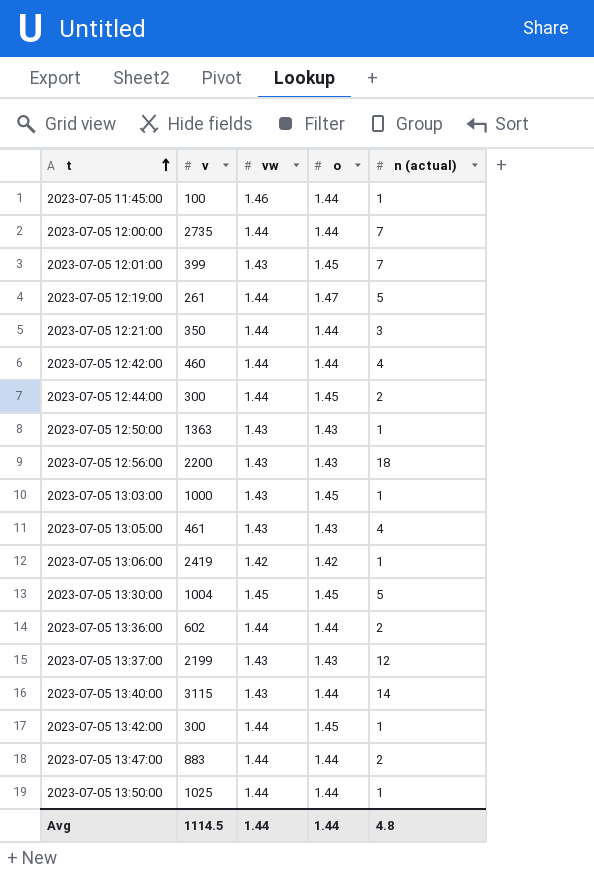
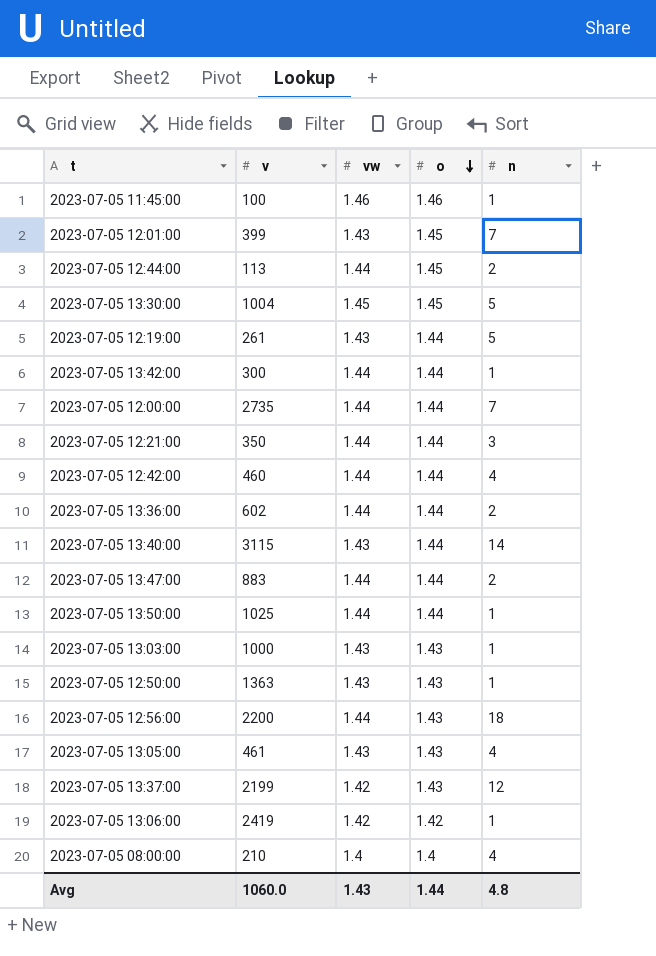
row order: t ascending -> o descending
column name: n (actual) -> n
2023-07-05 11:45:00 | o: 1.44 -> 1.46
2023-07-05 12:44:00 | v: 300 -> 113
2023-07-05 12:19:00 | vw: 1.44 -> 1.43
2023-07-05 12:19:00 | o: 1.47 -> 1.44
2023-07-05 13:42:00 | o: 1.45 -> 1.44
2023-07-05 13:03:00 | o: 1.45 -> 1.43
2023-07-05 12:56:00 | vw: 1.43 -> 1.44
2023-07-05 13:37:00 | vw: 1.43 -> 1.42
row 2023-07-05 08:00:00: none -> 210 | 1.4 | 1.4 | 4
Avg | v: 1114.5 -> 1060.0
Avg | vw: 1.44 -> 1.43

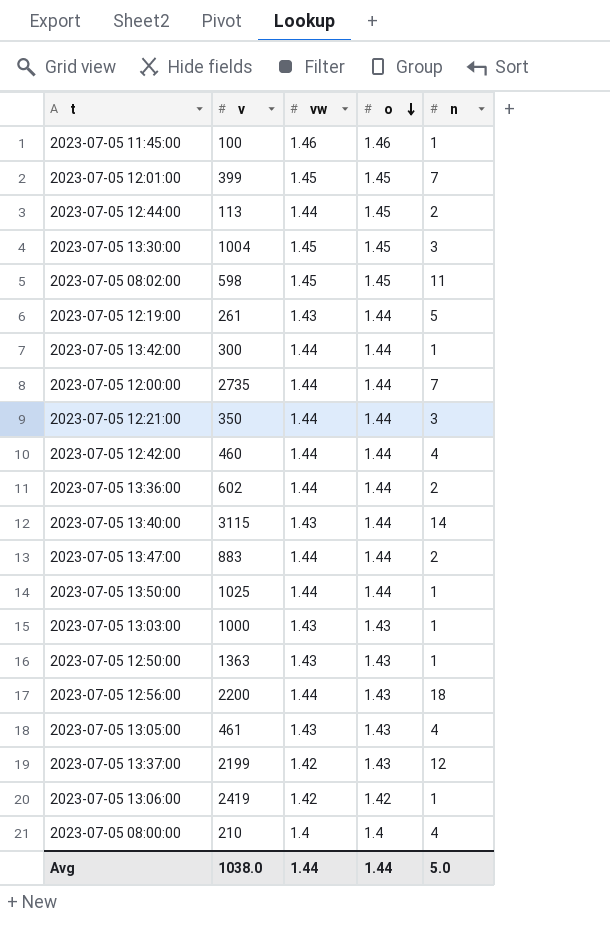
2023-07-05 12:01:00 | vw: 1.43 -> 1.45
2023-07-05 13:30:00 | n: 5 -> 3
row 2023-07-05 08:02:00: none -> 598 | 1.45 | 1.45 | 11
Avg | v: 1060.0 -> 1038.0
Avg | vw: 1.43 -> 1.44
Avg | n: 4.8 -> 5.0

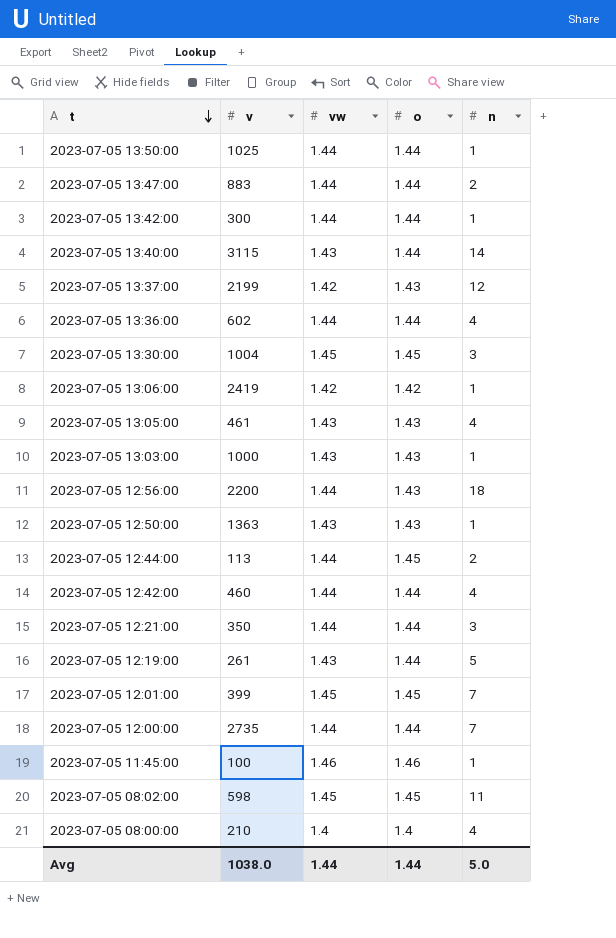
row order: o descending -> t descending
2023-07-05 13:36:00 | n: 2 -> 4

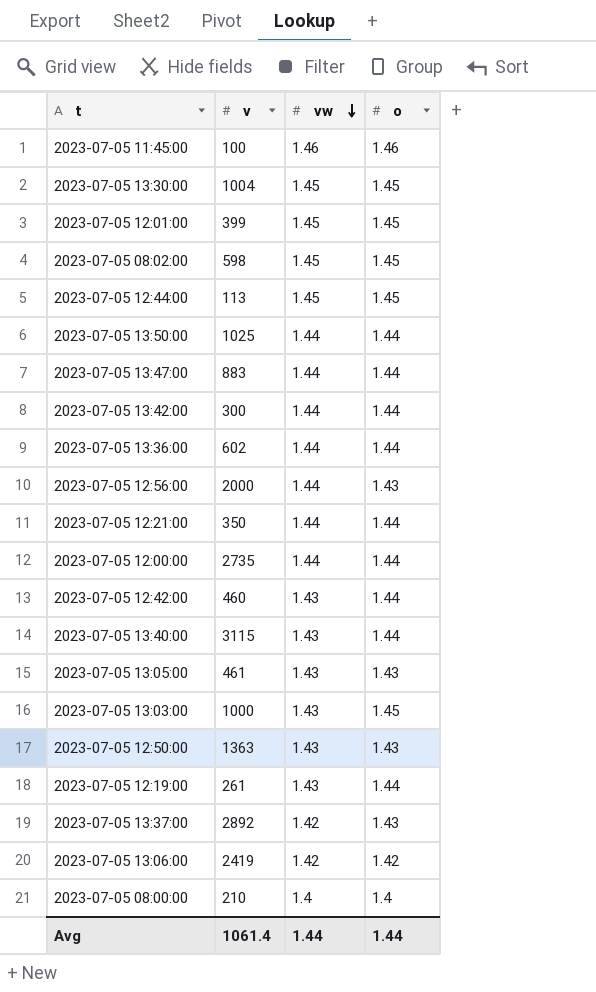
row order: t descending -> vw descending
column n | position: 5 -> none
2023-07-05 12:44:00 | vw: 1.44 -> 1.45
2023-07-05 12:56:00 | v: 2200 -> 2000
2023-07-05 12:42:00 | vw: 1.44 -> 1.43
2023-07-05 13:03:00 | o: 1.43 -> 1.45
2023-07-05 13:37:00 | v: 2199 -> 2892
Avg | v: 1038.0 -> 1061.4

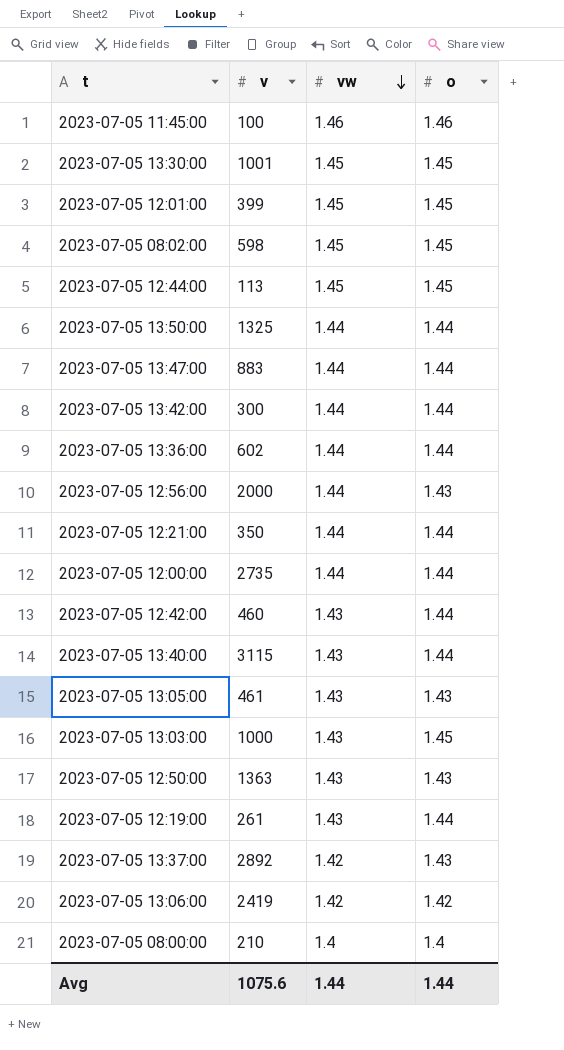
2023-07-05 13:30:00 | v: 1004 -> 1001
2023-07-05 13:50:00 | v: 1025 -> 1325
Avg | v: 1061.4 -> 1075.6

